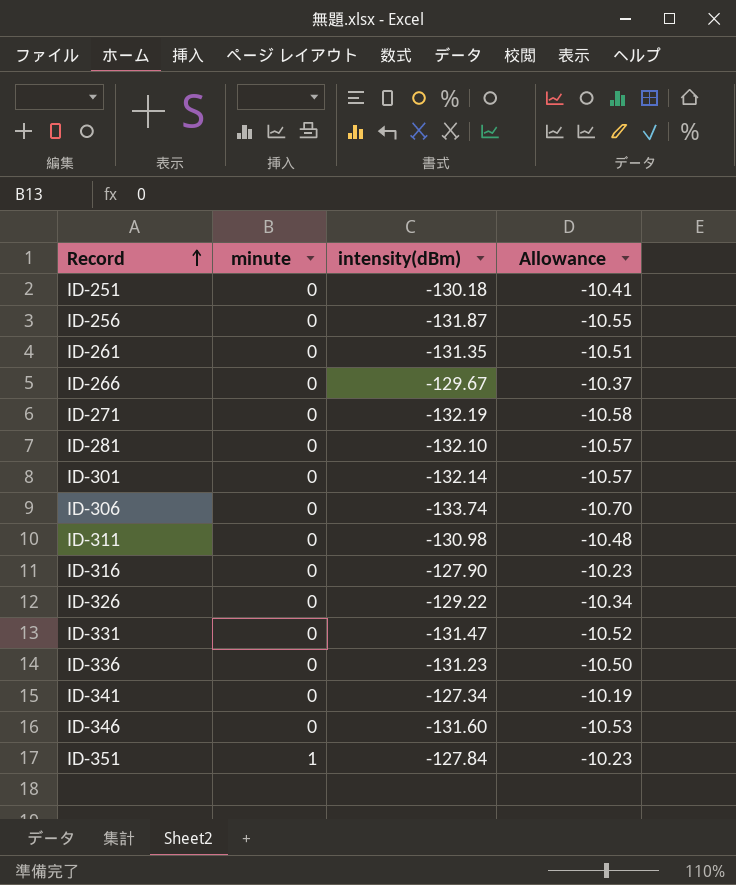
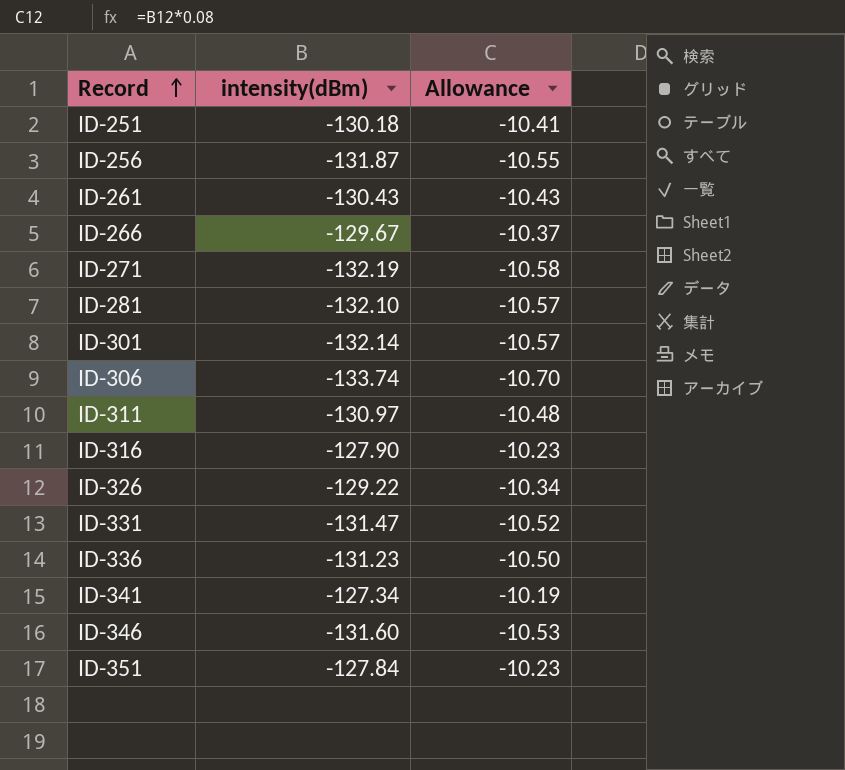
column minute | position: 2 -> none
ID-261 | intensity(dBm): -131.35 -> -130.43
ID-261 | Allowance: -10.51 -> -10.43
ID-311 | intensity(dBm): -130.98 -> -130.97

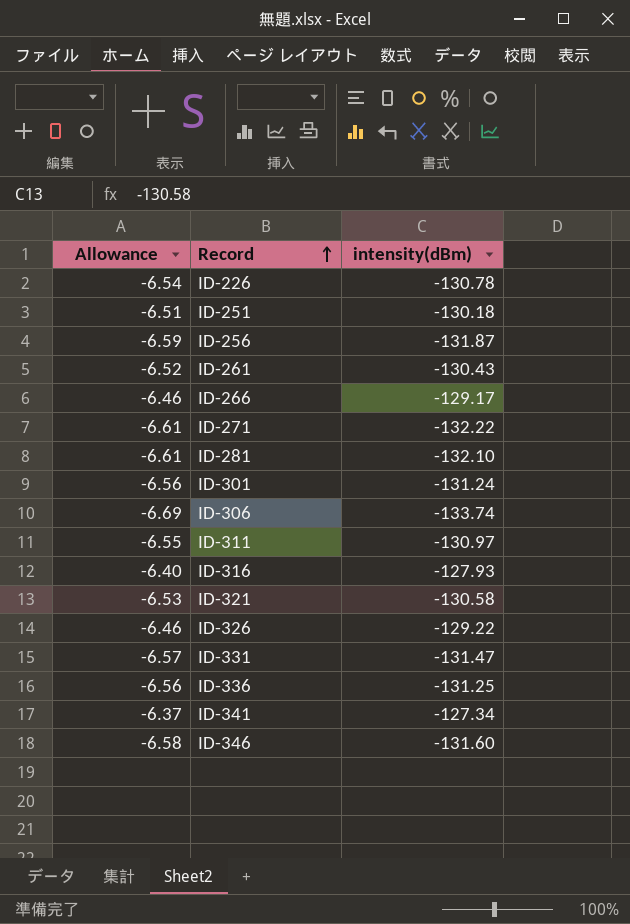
column Allowance | formula: [intensity(dBm)] * 0.08 -> [intensity(dBm)] * 0.05
column Allowance | position: 3 -> 1
row ID-351: -127.84 | -10.23 -> none
row ID-226: none -> -6.54 | -130.78
ID-266 | intensity(dBm): -129.67 -> -129.17
ID-271 | intensity(dBm): -132.19 -> -132.22
ID-301 | intensity(dBm): -132.14 -> -131.24
ID-316 | intensity(dBm): -127.90 -> -127.93
row ID-321: none -> -6.53 | -130.58
ID-336 | intensity(dBm): -131.23 -> -131.25

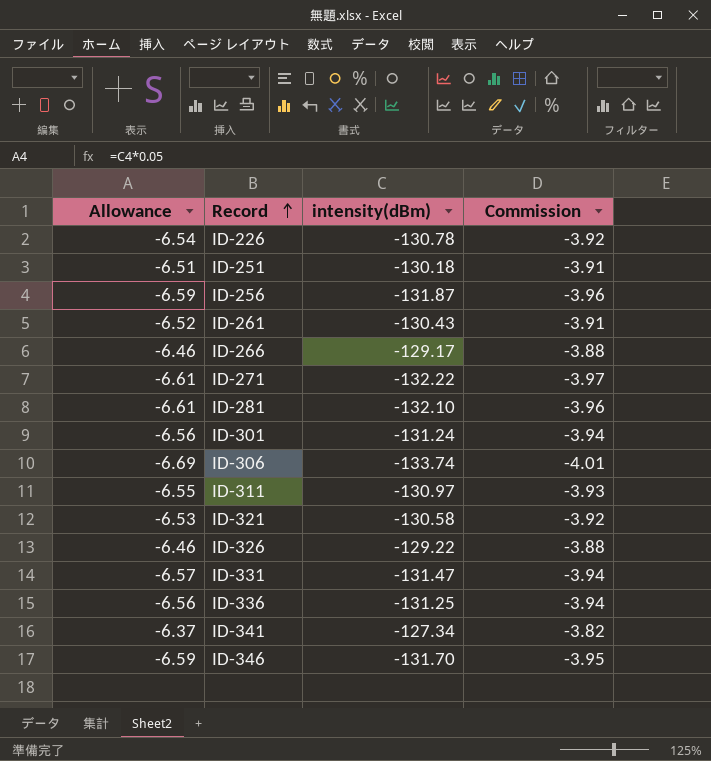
column Commission | formula: none -> [intensity(dBm)] * 0.03
row ID-316: -6.40 | -127.93 -> none
ID-346 | Allowance: -6.58 -> -6.59
ID-346 | intensity(dBm): -131.60 -> -131.70

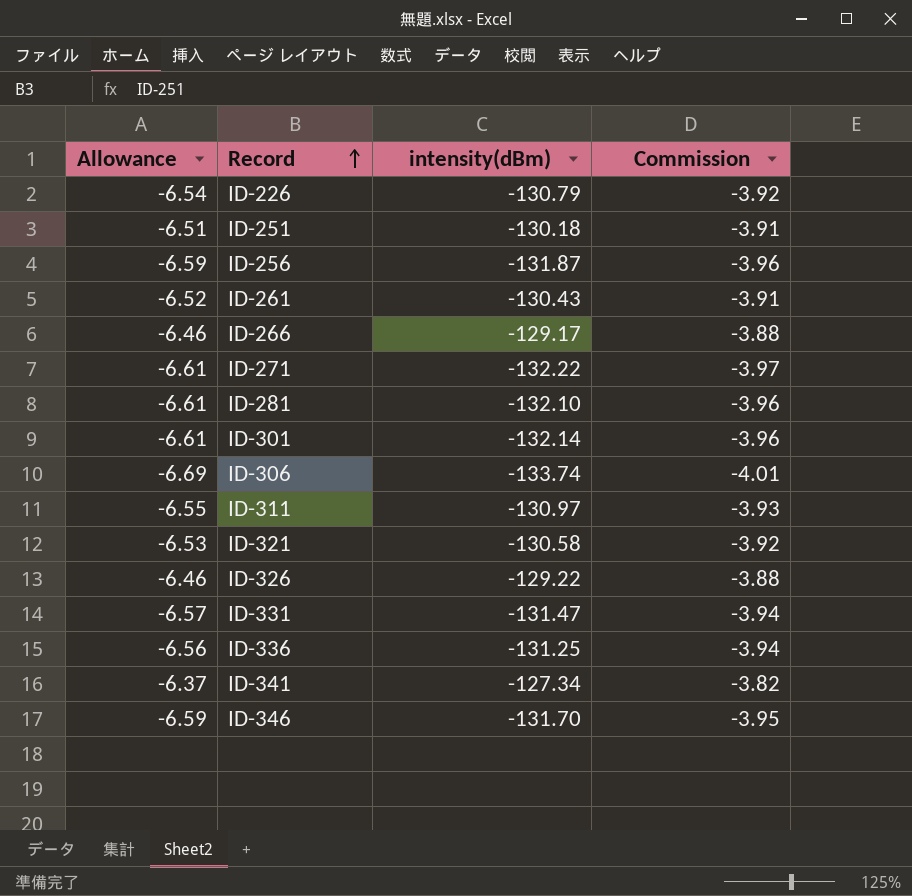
ID-226 | intensity(dBm): -130.78 -> -130.79
ID-301 | Allowance: -6.56 -> -6.61
ID-301 | intensity(dBm): -131.24 -> -132.14
ID-301 | Commission: -3.94 -> -3.96

